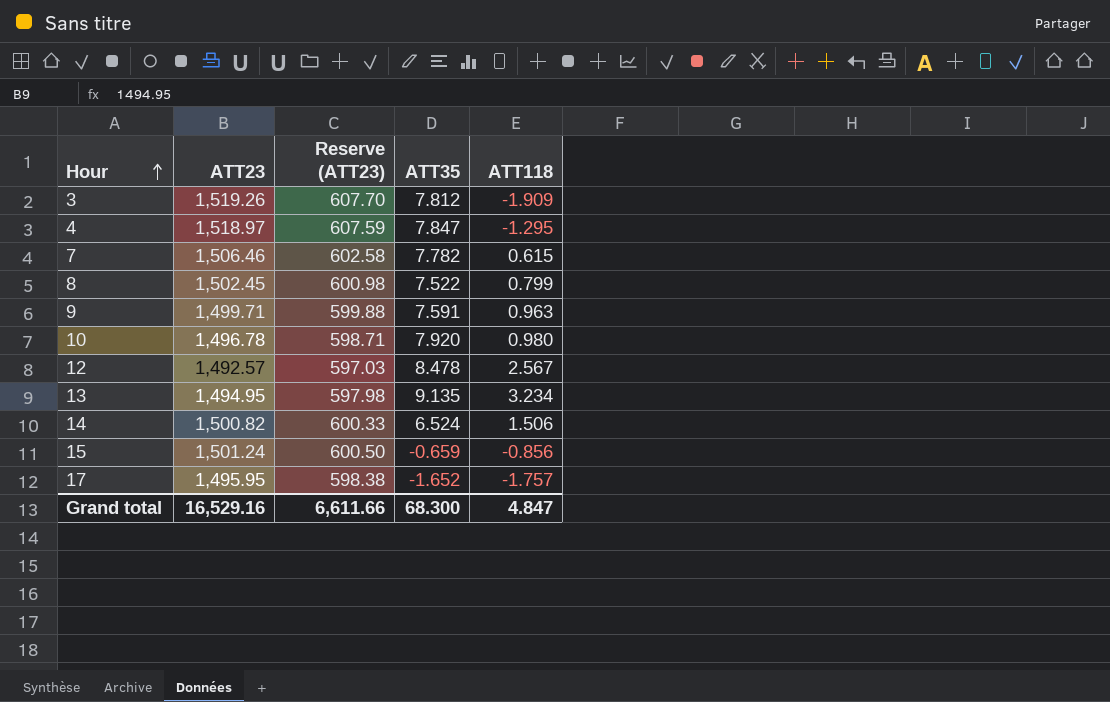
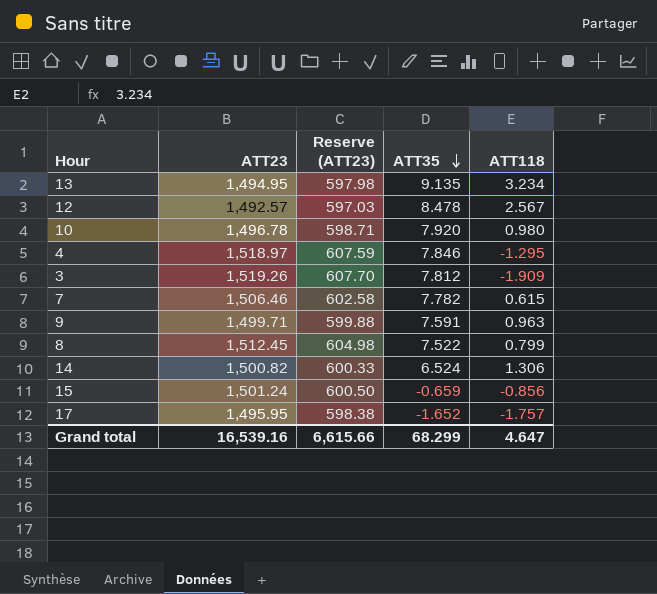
row order: Hour ascending -> ATT35 descending
4 | ATT35: 7.847 -> 7.846
8 | ATT23: 1,502.45 -> 1,512.45
8 | Reserve (ATT23): 600.98 -> 604.98
14 | ATT118: 1.506 -> 1.306
Grand total | ATT23: 16,529.16 -> 16,539.16
Grand total | Reserve (ATT23): 6,611.66 -> 6,615.66
Grand total | ATT35: 68.300 -> 68.299
Grand total | ATT118: 4.847 -> 4.647

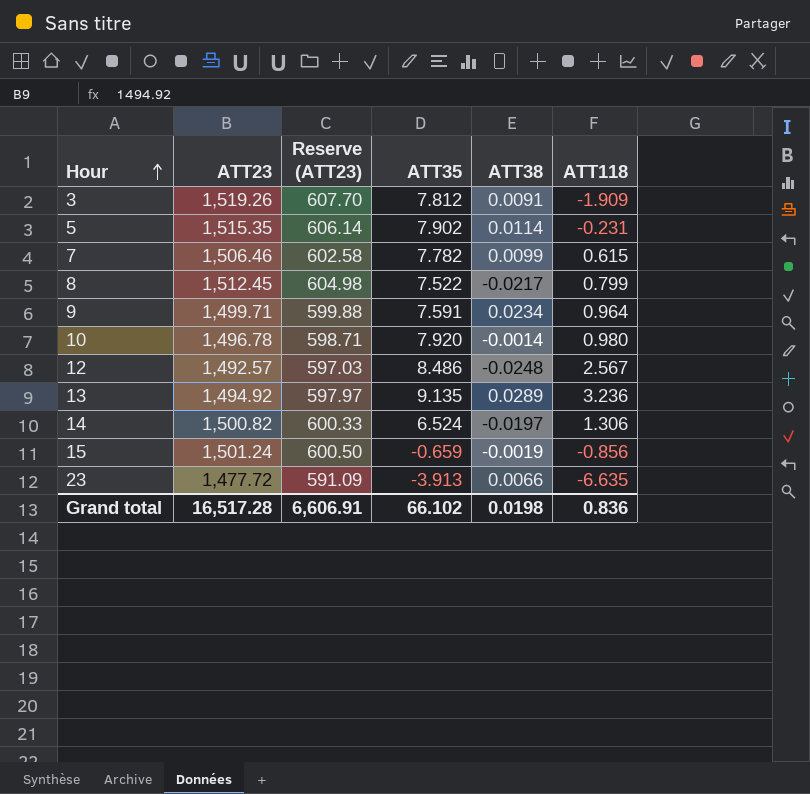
row order: ATT35 descending -> Hour ascending
column ATT38 | position: none -> 5
row 4: 1,518.97 | 607.59 | 7.846 | -1.295 -> none
row 17: 1,495.95 | 598.38 | -1.652 | -1.757 -> none
row 5: none -> 1,515.35 | 606.14 | 7.902 | 0.0114 | -0.231
9 | ATT118: 0.963 -> 0.964
12 | ATT35: 8.478 -> 8.486
13 | ATT23: 1,494.95 -> 1,494.92
13 | Reserve (ATT23): 597.98 -> 597.97
13 | ATT118: 3.234 -> 3.236
row 23: none -> 1,477.72 | 591.09 | -3.913 | 0.0066 | -6.635
Grand total | ATT23: 16,539.16 -> 16,517.28
Grand total | Reserve (ATT23): 6,615.66 -> 6,606.91
Grand total | ATT35: 68.299 -> 66.102
Grand total | ATT118: 4.647 -> 0.836

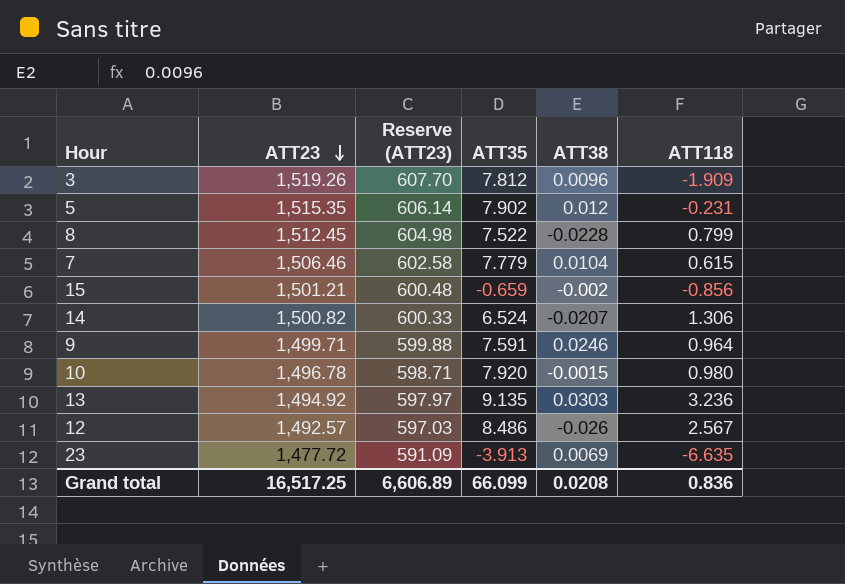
row order: Hour ascending -> ATT23 descending
3 | ATT38: 0.0091 -> 0.0096
5 | ATT38: 0.0114 -> 0.012
8 | ATT38: -0.0217 -> -0.0228
7 | ATT35: 7.782 -> 7.779
7 | ATT38: 0.0099 -> 0.0104
15 | ATT23: 1,501.24 -> 1,501.21
15 | Reserve (ATT23): 600.50 -> 600.48
15 | ATT38: -0.0019 -> -0.002
14 | ATT38: -0.0197 -> -0.0207
9 | ATT38: 0.0234 -> 0.0246
10 | ATT38: -0.0014 -> -0.0015
13 | ATT38: 0.0289 -> 0.0303
12 | ATT38: -0.0248 -> -0.026
23 | ATT38: 0.0066 -> 0.0069
Grand total | ATT23: 16,517.28 -> 16,517.25
Grand total | Reserve (ATT23): 6,606.91 -> 6,606.89
Grand total | ATT35: 66.102 -> 66.099
Grand total | ATT38: 0.0198 -> 0.0208

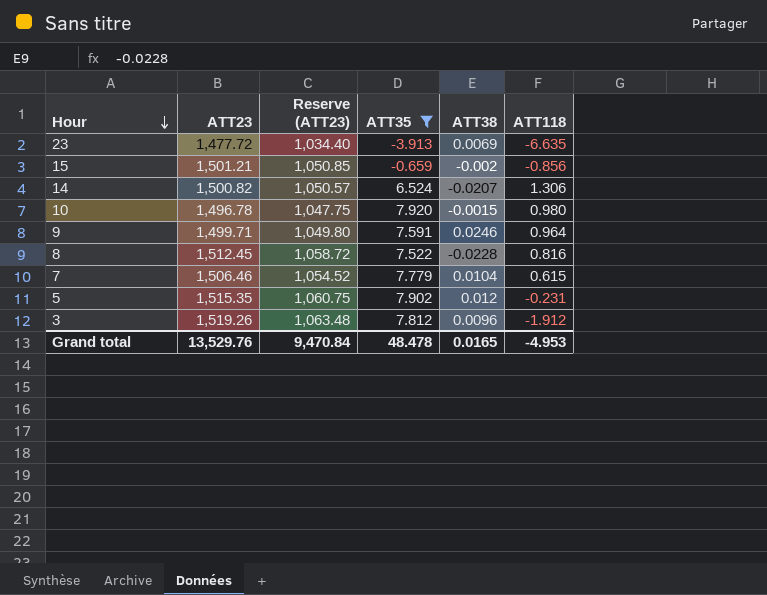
filter: none -> ATT35 <= 7.920
row order: ATT23 descending -> Hour descending
column Reserve (ATT23) | formula: [ATT23] * 0.4 -> [ATT23] * 0.7
8 | ATT118: 0.799 -> 0.816
3 | ATT118: -1.909 -> -1.912
Grand total | ATT23: 16,517.25 -> 13,529.76
Grand total | Reserve (ATT23): 6,606.89 -> 9,470.84
Grand total | ATT35: 66.099 -> 48.478
Grand total | ATT38: 0.0208 -> 0.0165
Grand total | ATT118: 0.836 -> -4.953

